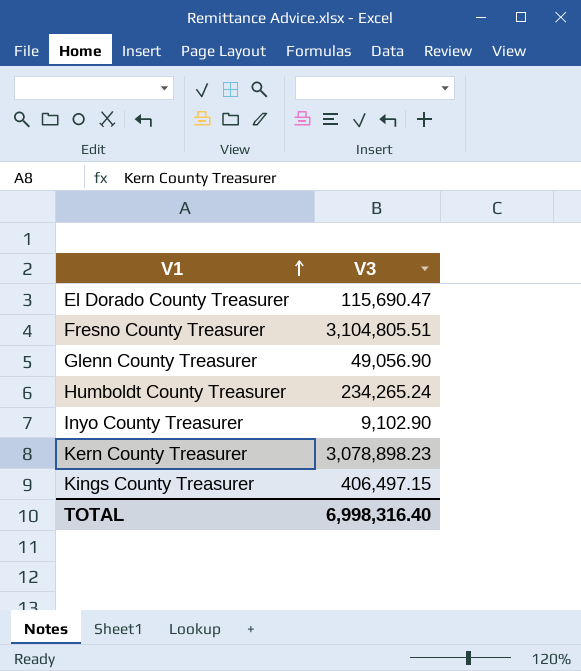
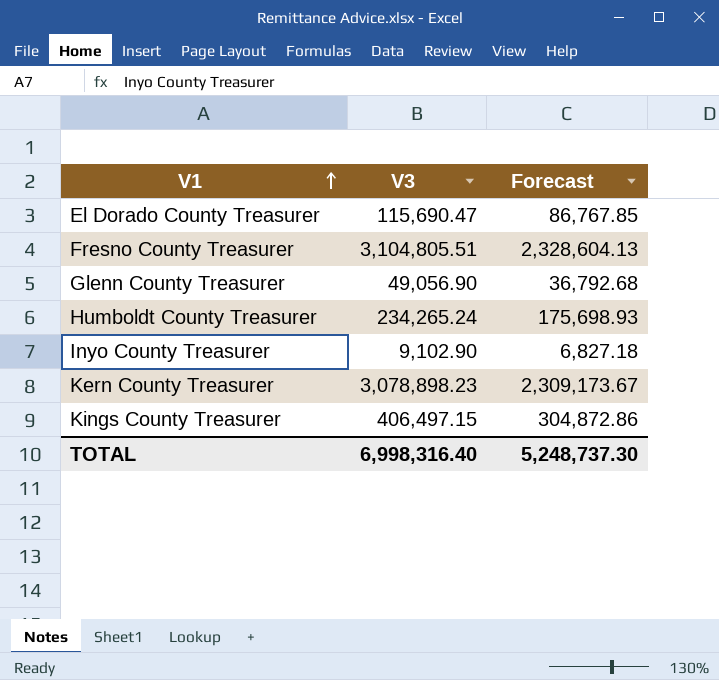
column Forecast | formula: none -> [V3] * 0.75

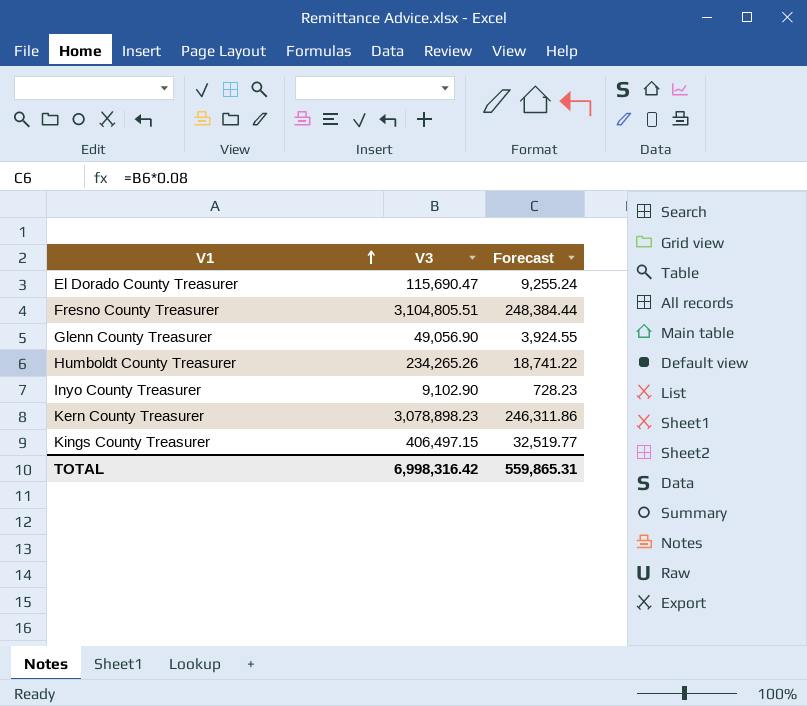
column Forecast | formula: [V3] * 0.75 -> [V3] * 0.08
Humboldt County Treasurer | V3: 234,265.24 -> 234,265.26
TOTAL | V3: 6,998,316.40 -> 6,998,316.42
TOTAL | Forecast: 5,248,737.30 -> 559,865.31

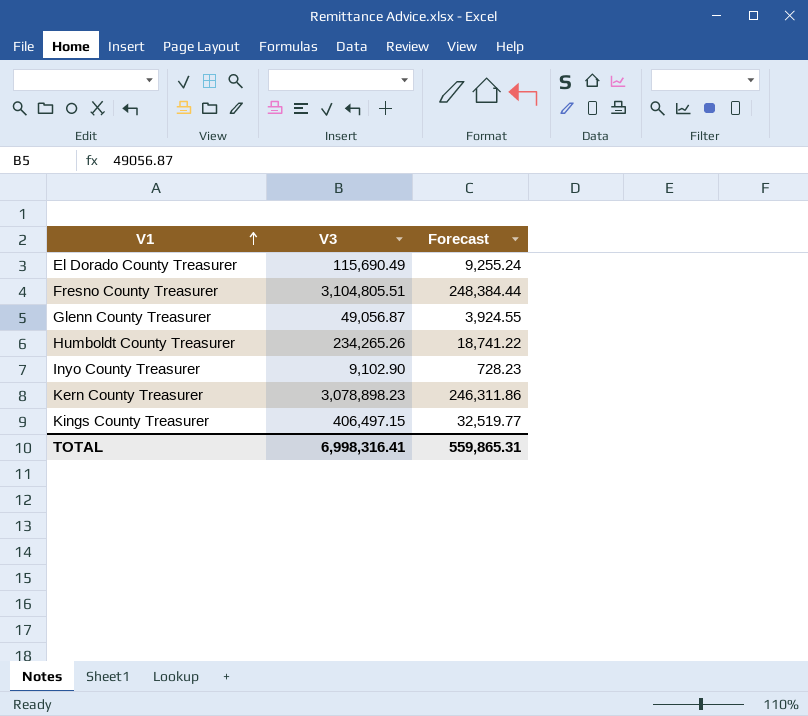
El Dorado County Treasurer | V3: 115,690.47 -> 115,690.49
Glenn County Treasurer | V3: 49,056.90 -> 49,056.87
TOTAL | V3: 6,998,316.42 -> 6,998,316.41

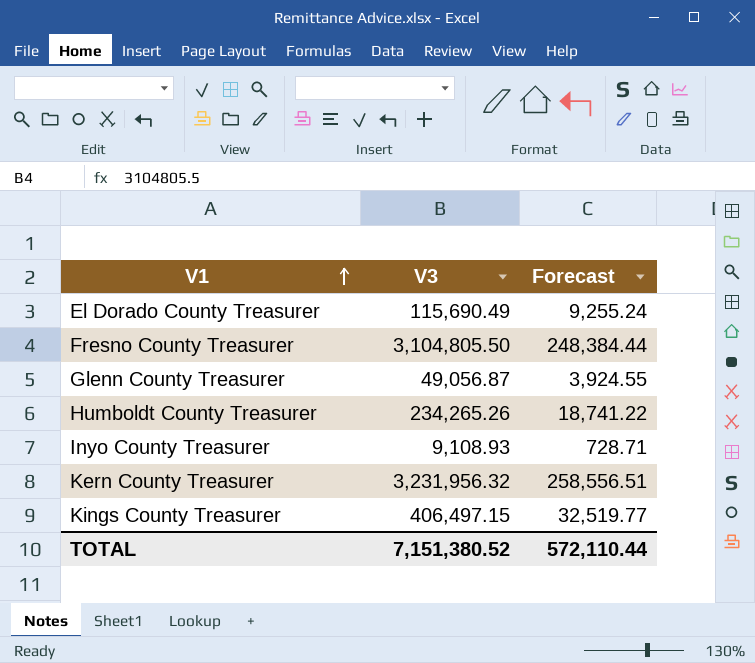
Fresno County Treasurer | V3: 3,104,805.51 -> 3,104,805.50
Inyo County Treasurer | V3: 9,102.90 -> 9,108.93
Inyo County Treasurer | Forecast: 728.23 -> 728.71
Kern County Treasurer | V3: 3,078,898.23 -> 3,231,956.32
Kern County Treasurer | Forecast: 246,311.86 -> 258,556.51
TOTAL | V3: 6,998,316.41 -> 7,151,380.52
TOTAL | Forecast: 559,865.31 -> 572,110.44

